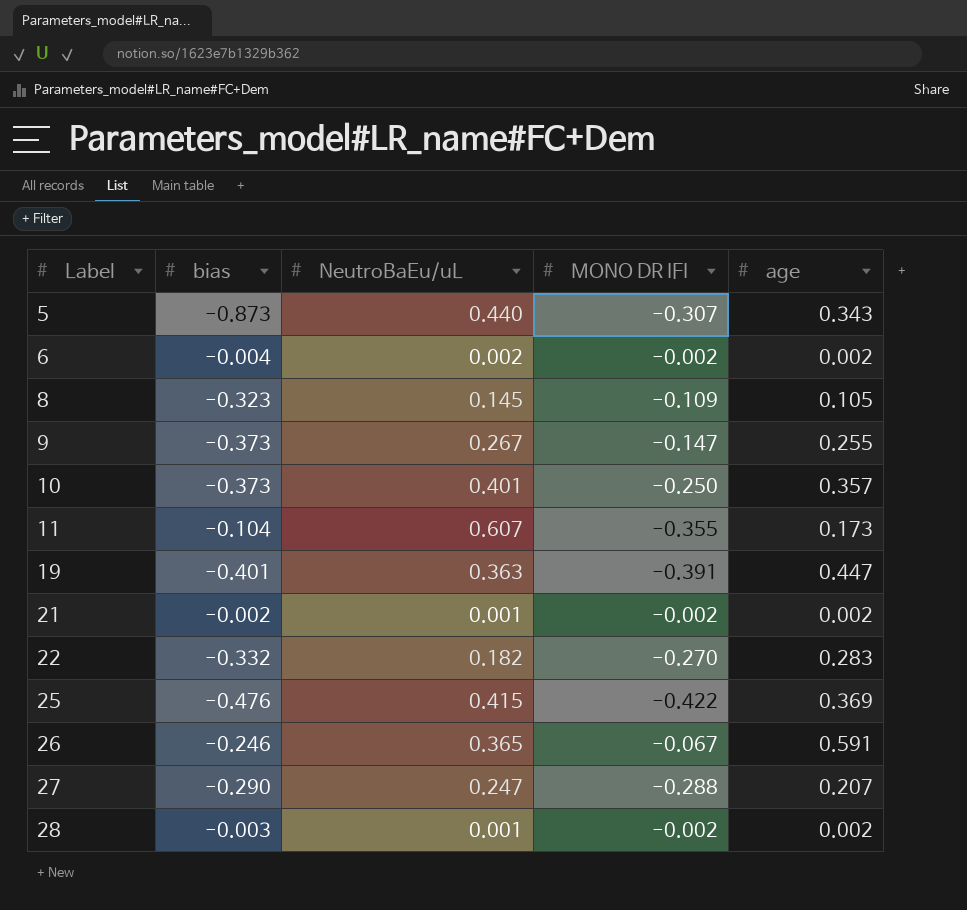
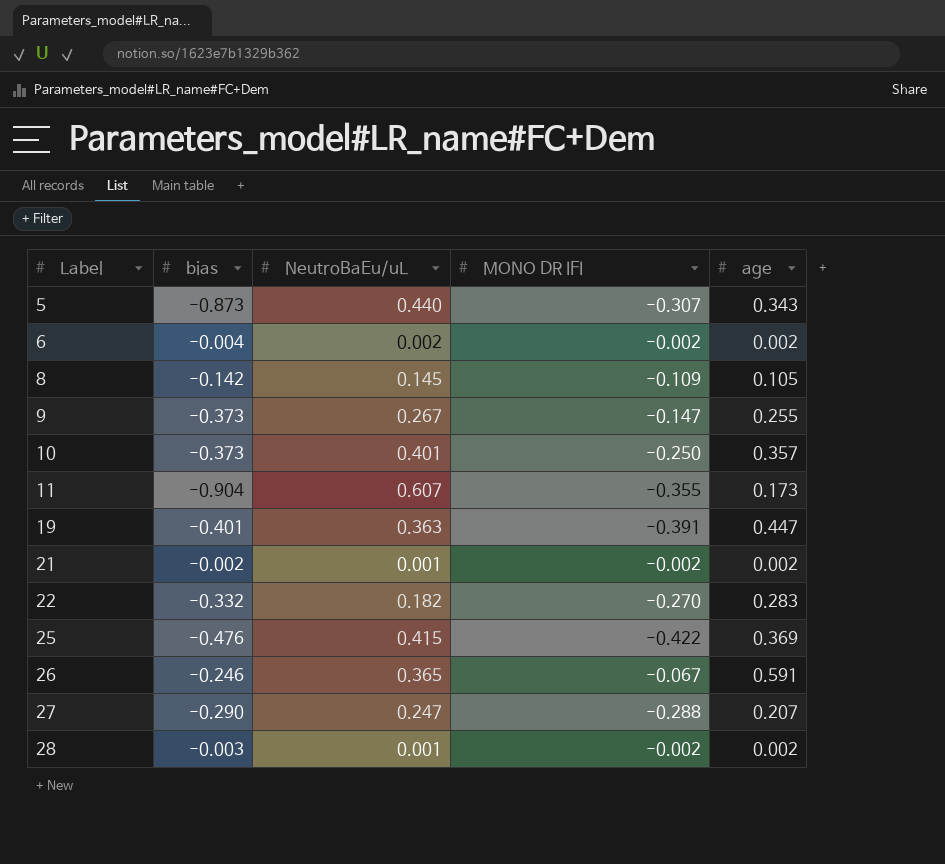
8 | bias: -0.323 -> -0.142
11 | bias: -0.104 -> -0.904

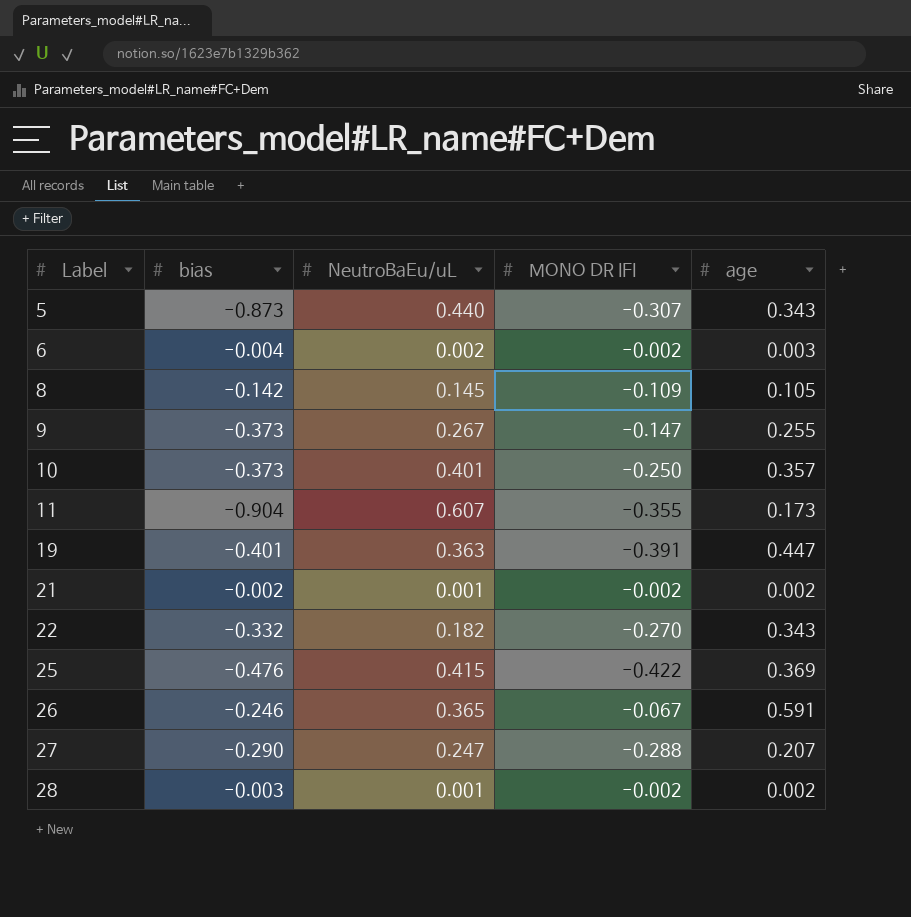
6 | age: 0.002 -> 0.003
22 | age: 0.283 -> 0.343

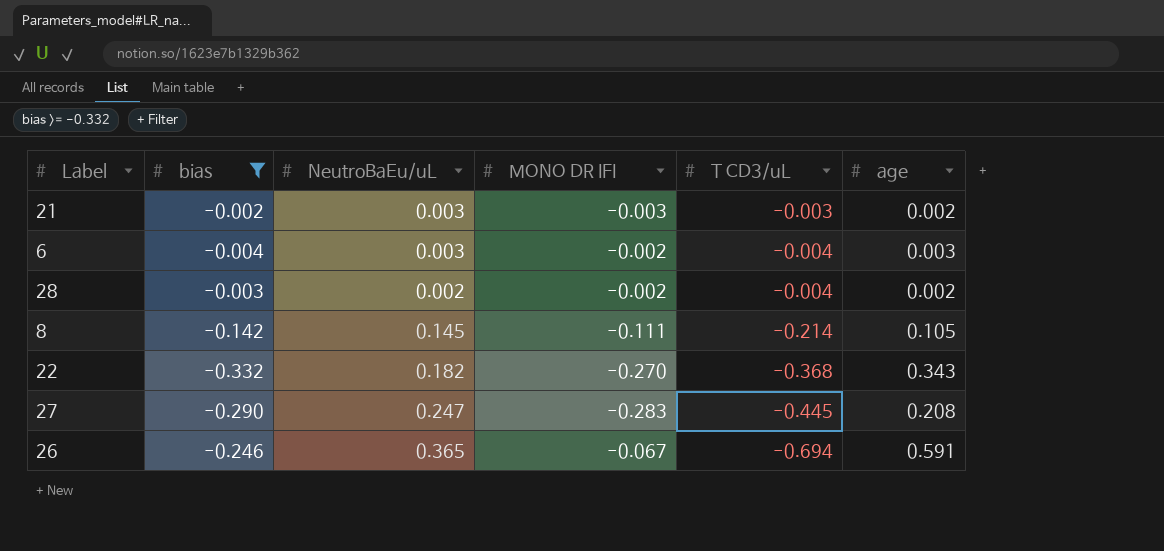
filter: none -> bias >= -0.332
row order: Label ascending -> T CD3/uL descending
column T CD3/uL | position: none -> 5
21 | NeutroBaEu/uL: 0.001 -> 0.003
21 | MONO DR IFI: -0.002 -> -0.003
6 | NeutroBaEu/uL: 0.002 -> 0.003
28 | NeutroBaEu/uL: 0.001 -> 0.002
8 | MONO DR IFI: -0.109 -> -0.111
27 | MONO DR IFI: -0.288 -> -0.283
27 | age: 0.207 -> 0.208

